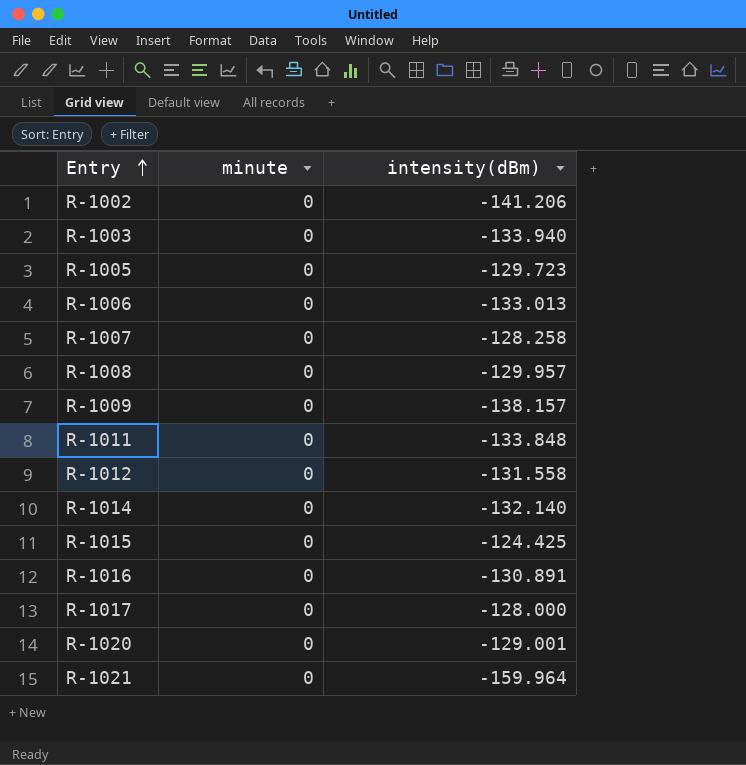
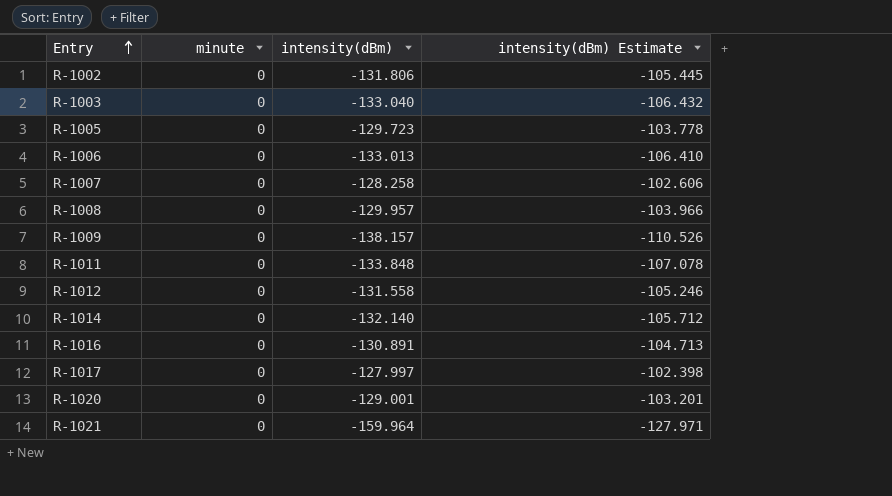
column intensity(dBm) Estimate | formula: none -> [intensity(dBm)] * 0.8
row R-1015: 0 | -124.425 -> none
R-1002 | intensity(dBm): -141.206 -> -131.806
R-1003 | intensity(dBm): -133.940 -> -133.040
R-1017 | intensity(dBm): -128.000 -> -127.997

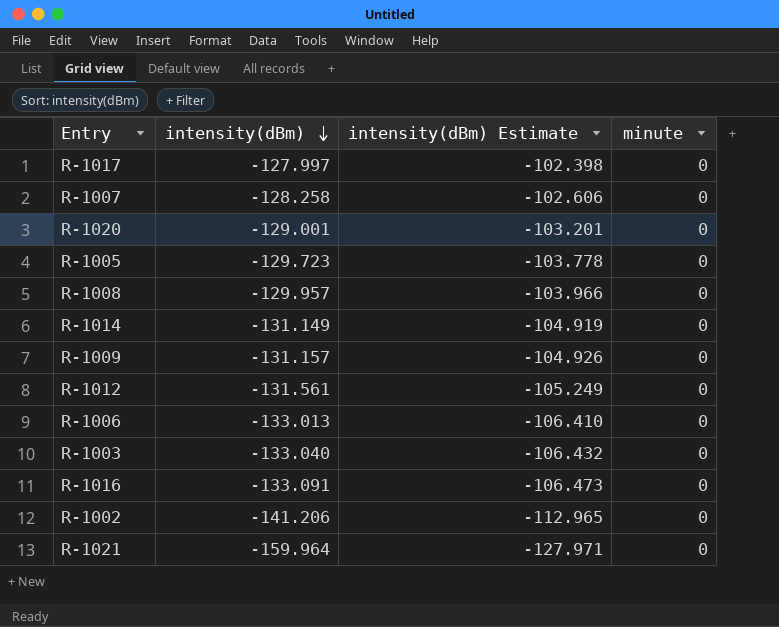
row order: Entry ascending -> intensity(dBm) descending
column minute | position: 2 -> 4
row R-1011: 0 | -133.848 | -107.078 -> none
R-1014 | intensity(dBm): -132.140 -> -131.149
R-1014 | intensity(dBm) Estimate: -105.712 -> -104.919
R-1009 | intensity(dBm): -138.157 -> -131.157
R-1009 | intensity(dBm) Estimate: -110.526 -> -104.926
R-1012 | intensity(dBm): -131.558 -> -131.561
R-1012 | intensity(dBm) Estimate: -105.246 -> -105.249
R-1016 | intensity(dBm): -130.891 -> -133.091
R-1016 | intensity(dBm) Estimate: -104.713 -> -106.473
R-1002 | intensity(dBm): -131.806 -> -141.206
R-1002 | intensity(dBm) Estimate: -105.445 -> -112.965

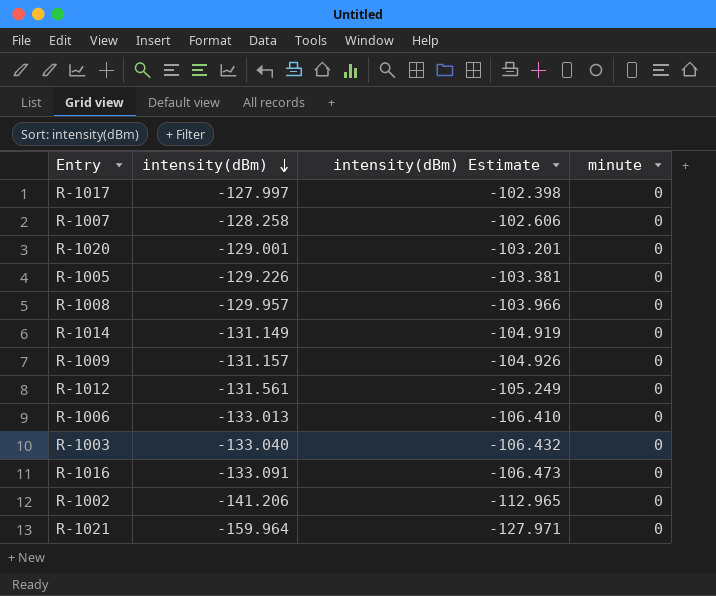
R-1005 | intensity(dBm): -129.723 -> -129.226
R-1005 | intensity(dBm) Estimate: -103.778 -> -103.381

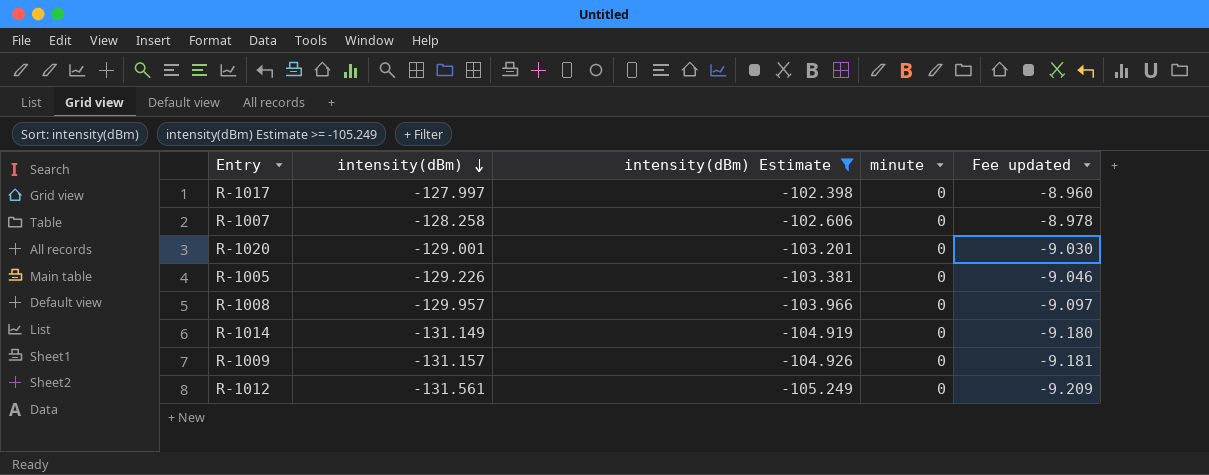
filter: none -> intensity(dBm) Estimate >= -105.249
column Fee updated | formula: none -> [intensity(dBm)] * 0.07

